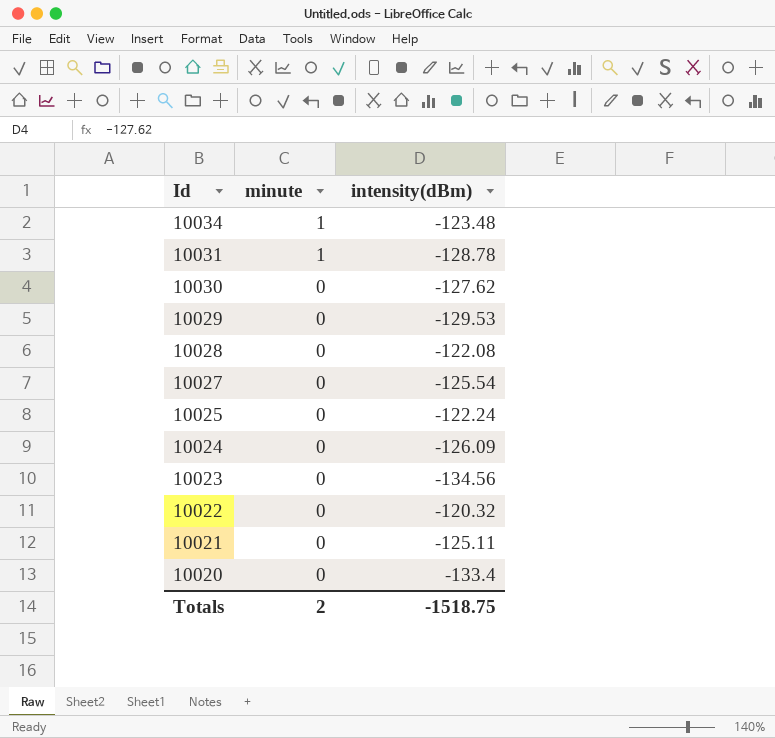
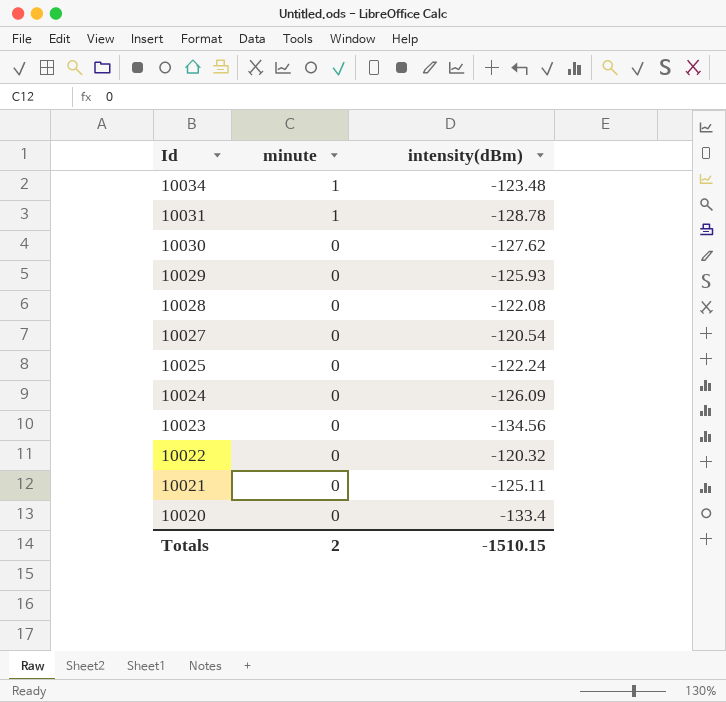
10029 | intensity(dBm): -129.53 -> -125.93
10027 | intensity(dBm): -125.54 -> -120.54
Totals | intensity(dBm): -1518.75 -> -1510.15

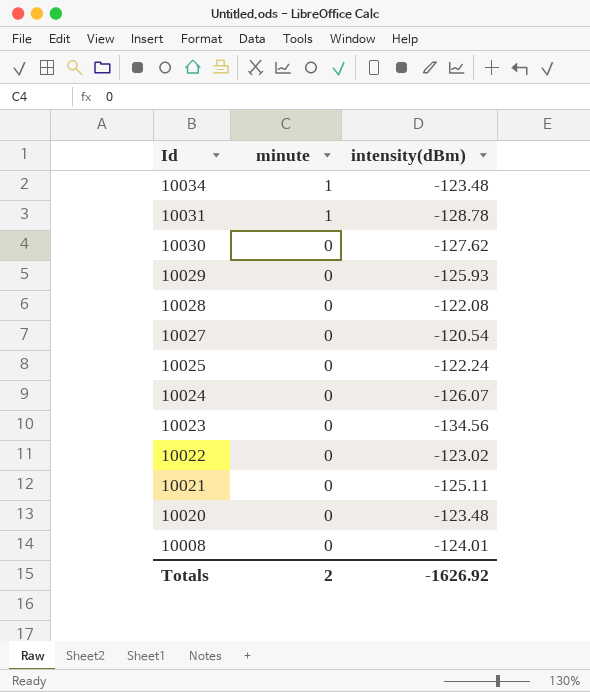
10024 | intensity(dBm): -126.09 -> -126.07
10022 | intensity(dBm): -120.32 -> -123.02
10020 | intensity(dBm): -133.4 -> -123.48
row 10008: none -> 0 | -124.01
Totals | intensity(dBm): -1510.15 -> -1626.92

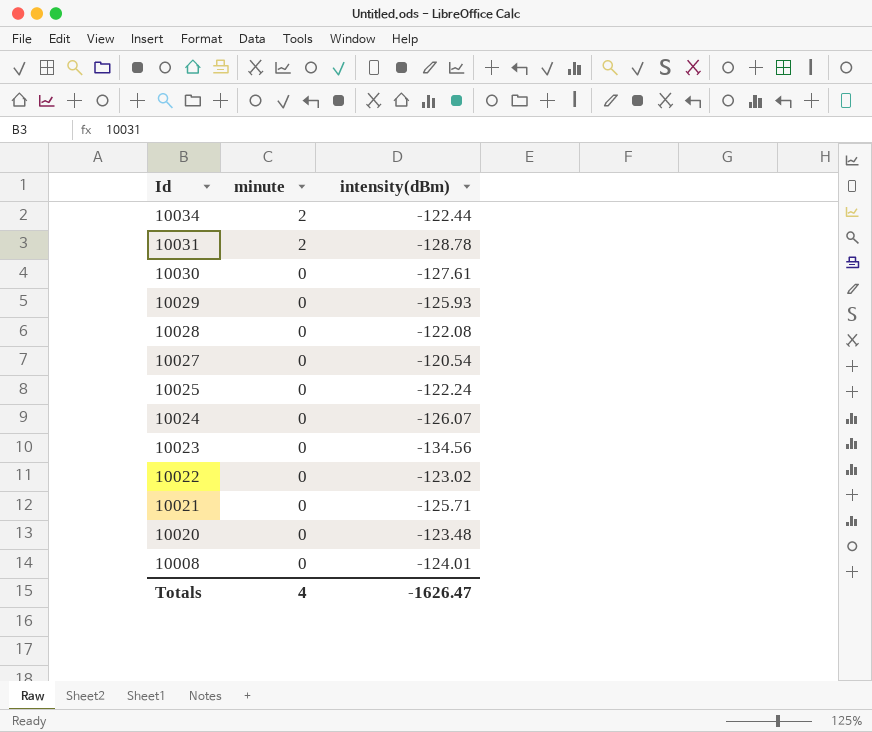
10034 | minute: 1 -> 2
10034 | intensity(dBm): -123.48 -> -122.44
10031 | minute: 1 -> 2
10030 | intensity(dBm): -127.62 -> -127.61
10021 | intensity(dBm): -125.11 -> -125.71
Totals | minute: 2 -> 4
Totals | intensity(dBm): -1626.92 -> -1626.47

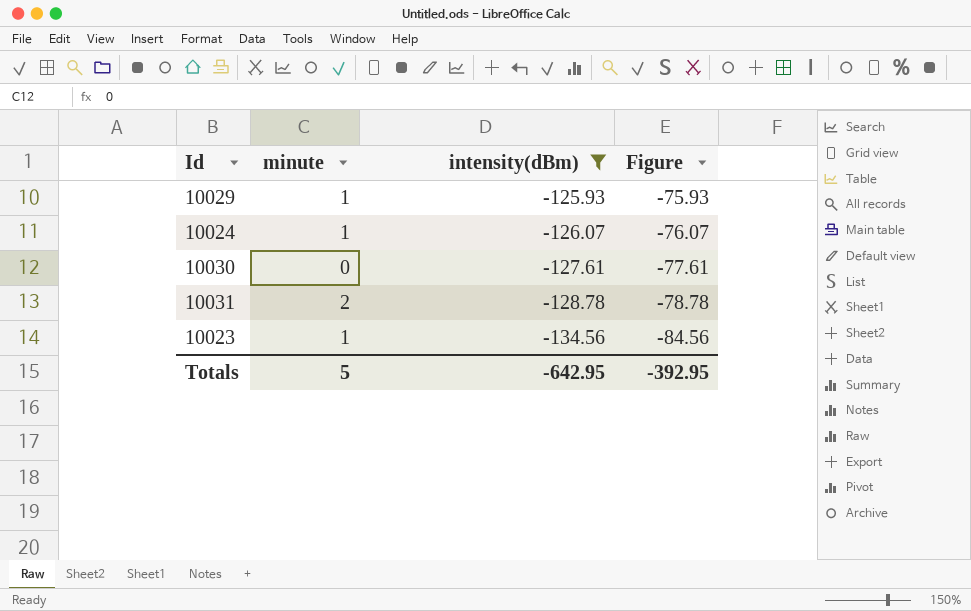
filter: none -> intensity(dBm) <= -125.93
row order: Id descending -> intensity(dBm) descending
column Figure | formula: none -> [intensity(dBm)] + 50
10029 | minute: 0 -> 1
10024 | minute: 0 -> 1
10023 | minute: 0 -> 1
Totals | minute: 4 -> 5
Totals | intensity(dBm): -1626.47 -> -642.95

